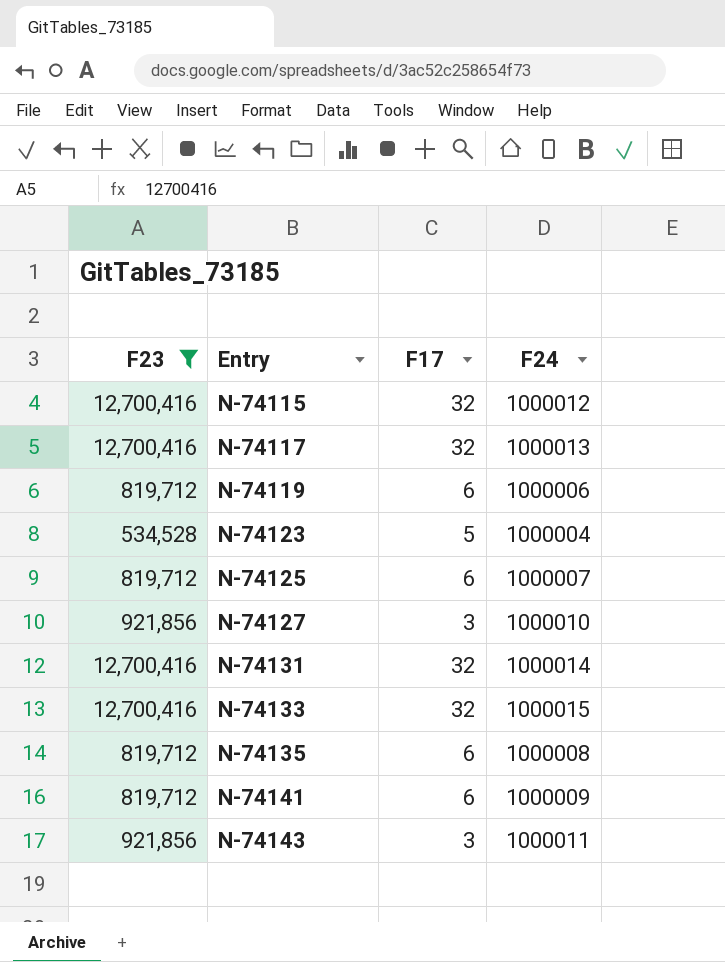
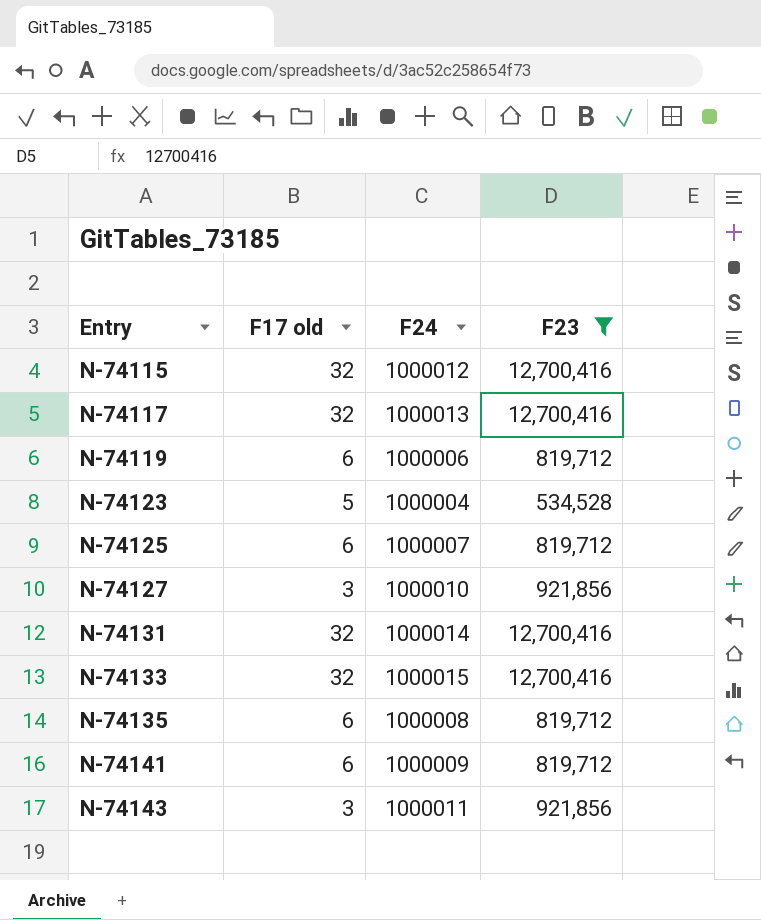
column name: F17 -> F17 old
column F23 | position: 1 -> 4

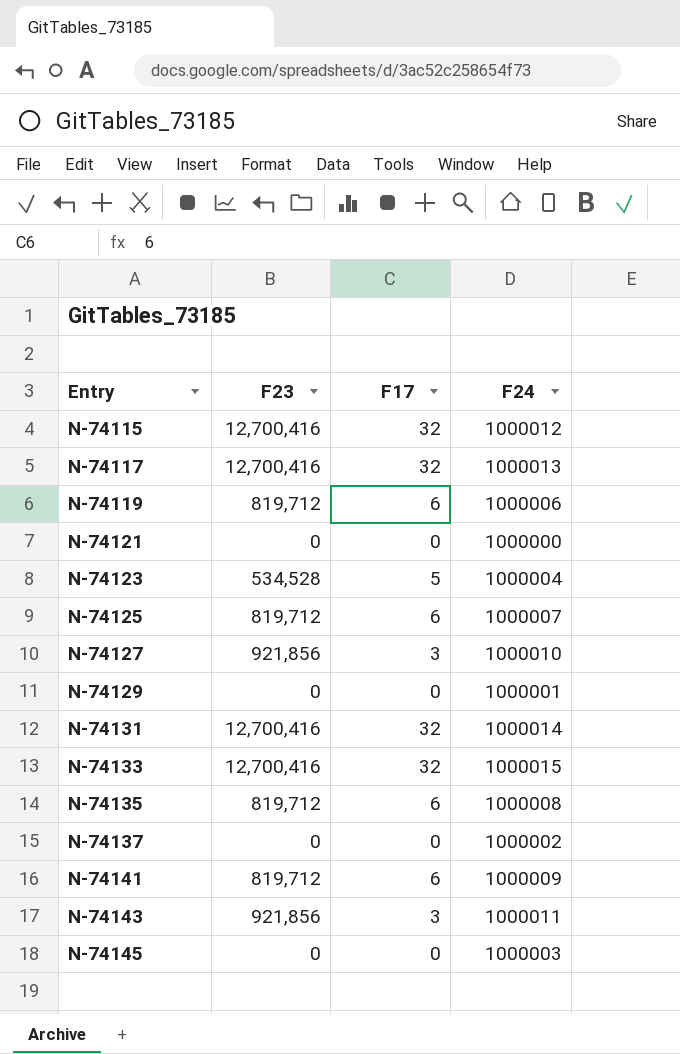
filter: F23 != 0 -> none
column F23 | position: 4 -> 2
column name: F17 old -> F17

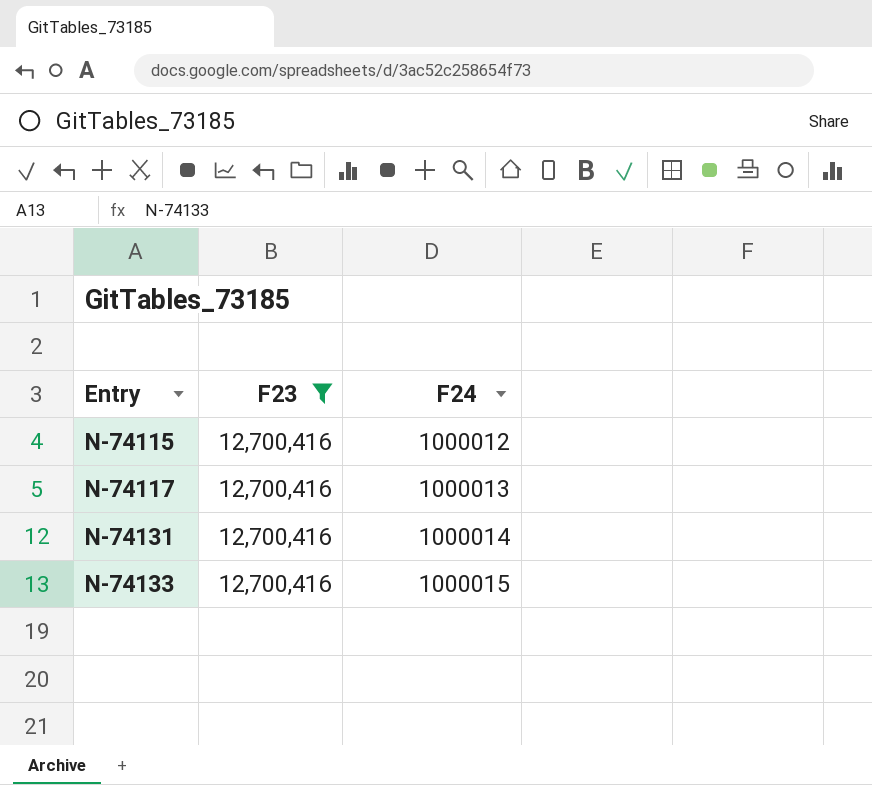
filter: none -> F23 = 12,700,416
column F17 | position: 3 -> none

